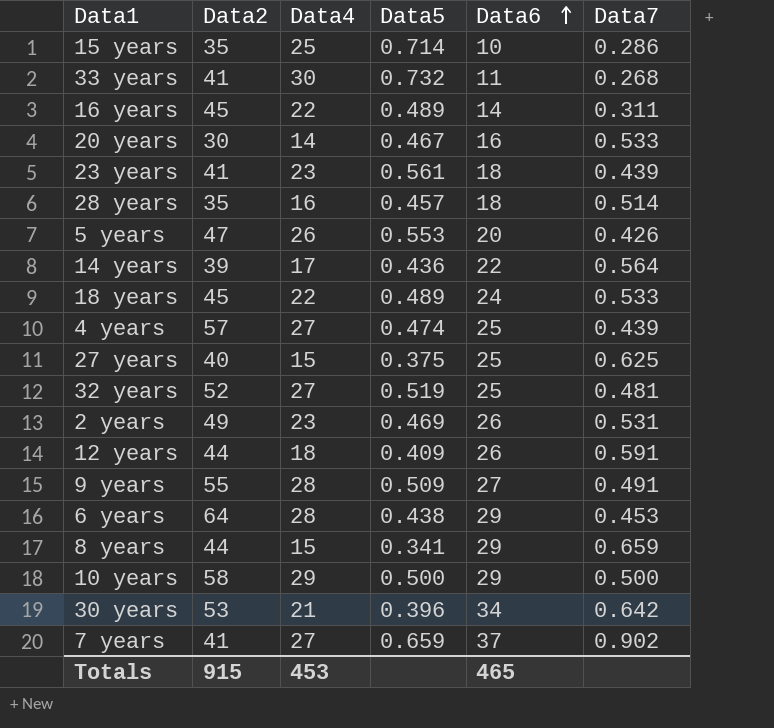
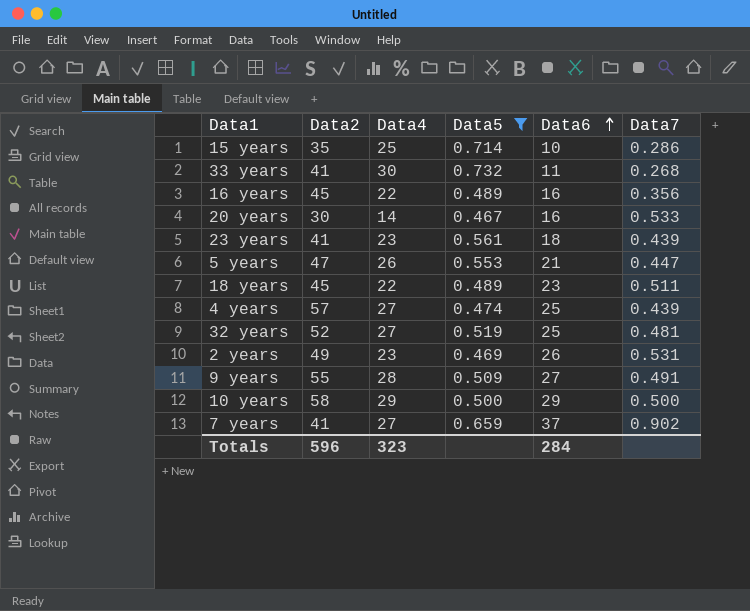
filter: none -> Data5 >= 0.467
16 years | Data6: 14 -> 16
16 years | Data7: 0.311 -> 0.356
5 years | Data6: 20 -> 21
5 years | Data7: 0.426 -> 0.447
18 years | Data6: 24 -> 23
18 years | Data7: 0.533 -> 0.511
Totals | Data2: 915 -> 596
Totals | Data4: 453 -> 323
Totals | Data6: 465 -> 284

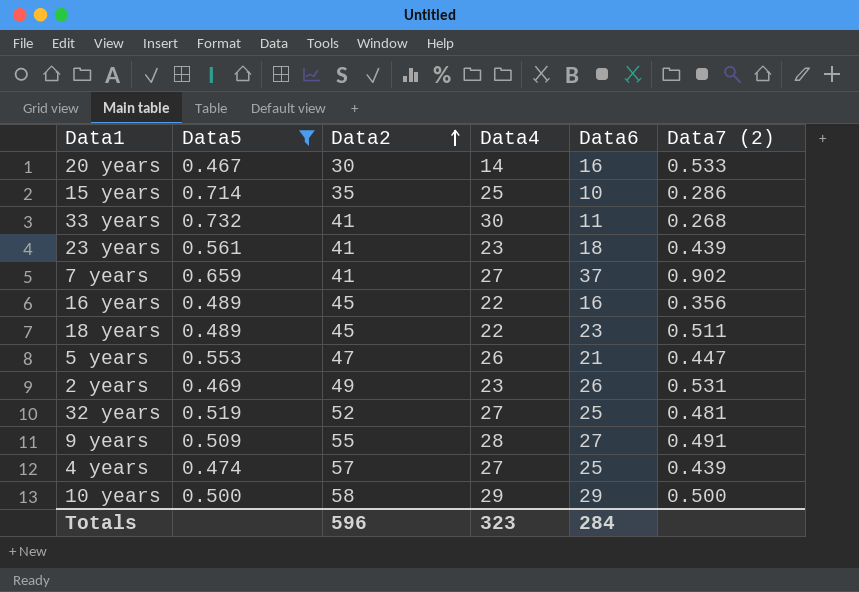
row order: Data6 ascending -> Data2 ascending
column Data5 | position: 4 -> 2
column name: Data7 -> Data7 (2)

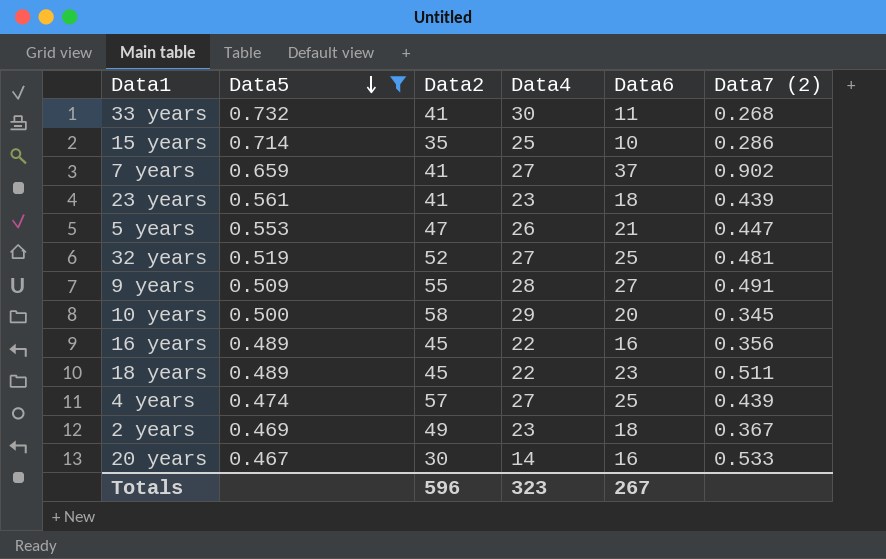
row order: Data2 ascending -> Data5 descending
10 years | Data6: 29 -> 20
10 years | Data7 (2): 0.500 -> 0.345
2 years | Data6: 26 -> 18
2 years | Data7 (2): 0.531 -> 0.367
Totals | Data6: 284 -> 267

